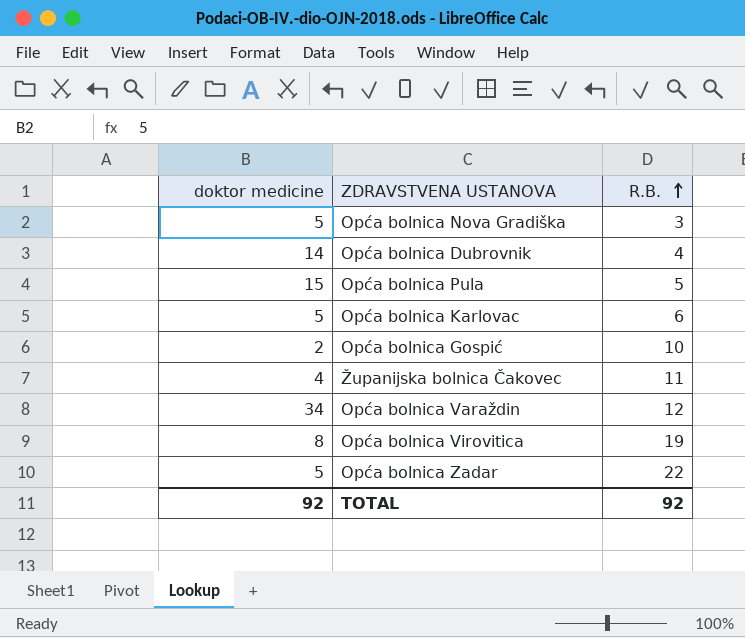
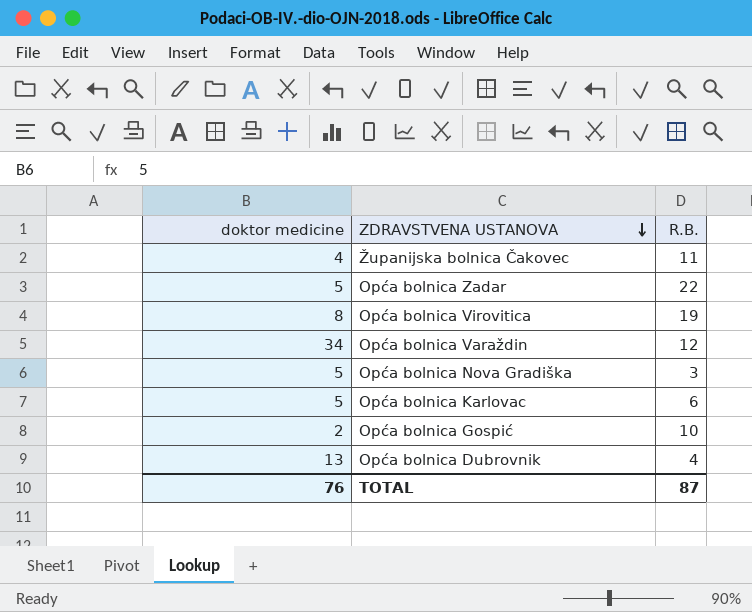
row order: R.B. ascending -> ZDRAVSTVENA USTANOVA descending
row Opća bolnica Pula: 15 | 5 -> none
Opća bolnica Dubrovnik | doktor medicine: 14 -> 13
TOTAL | doktor medicine: 92 -> 76
TOTAL | R.B.: 92 -> 87

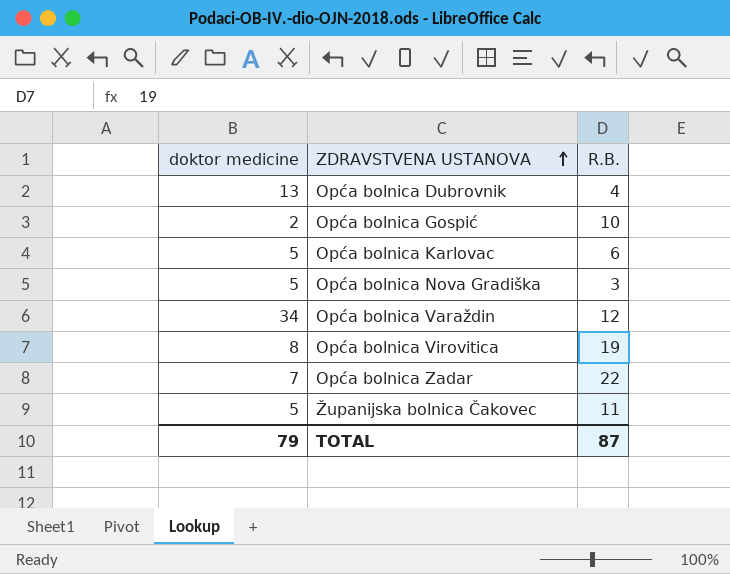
row order: ZDRAVSTVENA USTANOVA descending -> ZDRAVSTVENA USTANOVA ascending
Opća bolnica Zadar | doktor medicine: 5 -> 7
Županijska bolnica Čakovec | doktor medicine: 4 -> 5
TOTAL | doktor medicine: 76 -> 79

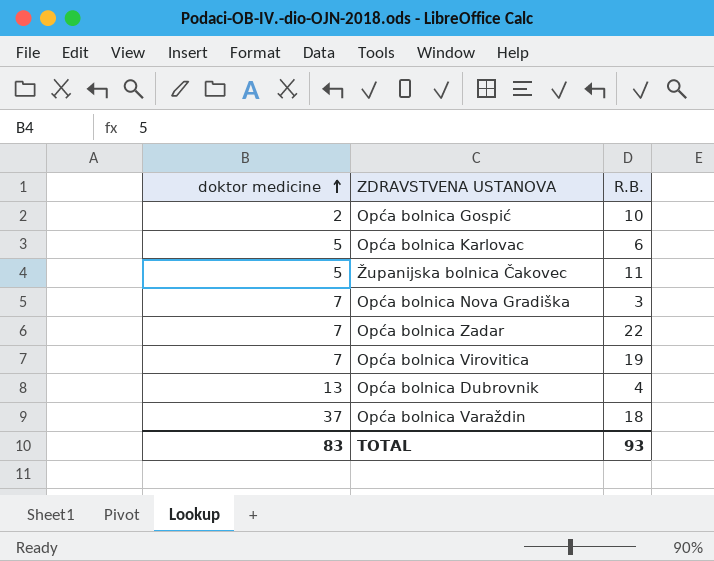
row order: ZDRAVSTVENA USTANOVA ascending -> doktor medicine ascending
Opća bolnica Nova Gradiška | doktor medicine: 5 -> 7
Opća bolnica Virovitica | doktor medicine: 8 -> 7
Opća bolnica Varaždin | doktor medicine: 34 -> 37
Opća bolnica Varaždin | R.B.: 12 -> 18
TOTAL | doktor medicine: 79 -> 83
TOTAL | R.B.: 87 -> 93

